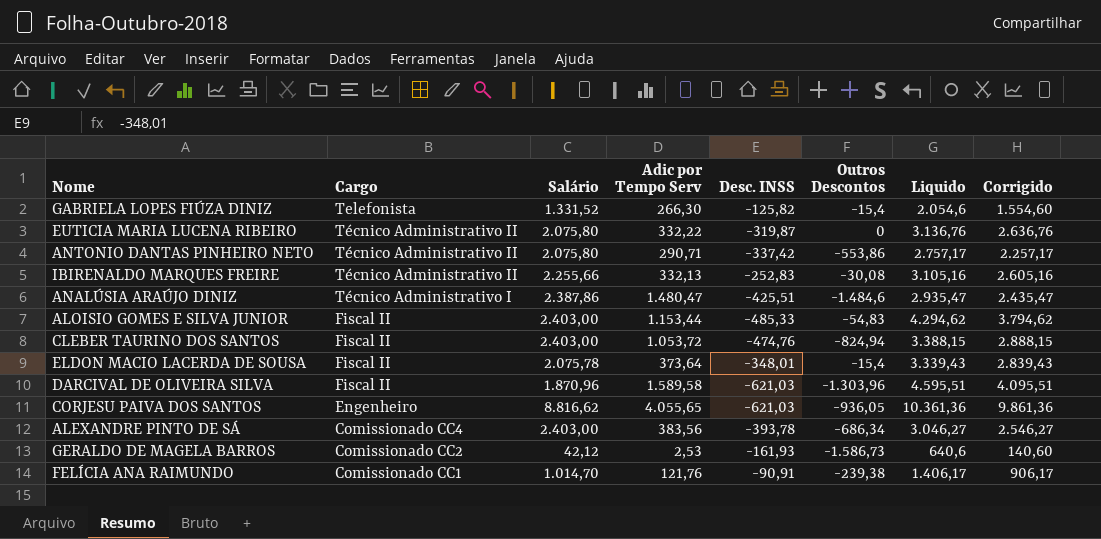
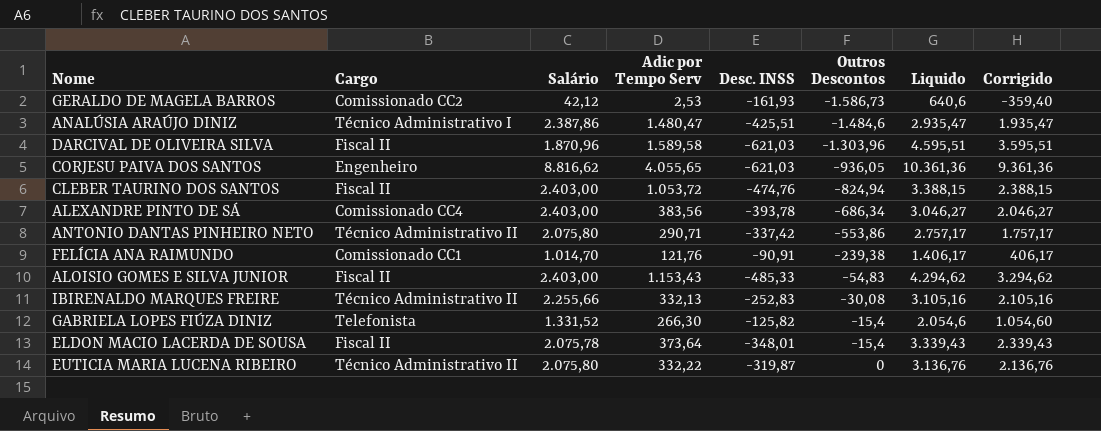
row order: Cargo descending -> Outros Descontos ascending
column Corrigido | formula: [Liquido] - 500 -> [Liquido] - 1000
ALOISIO GOMES E SILVA JUNIOR | Adic por Tempo Serv: 1.153,44 -> 1.153,43

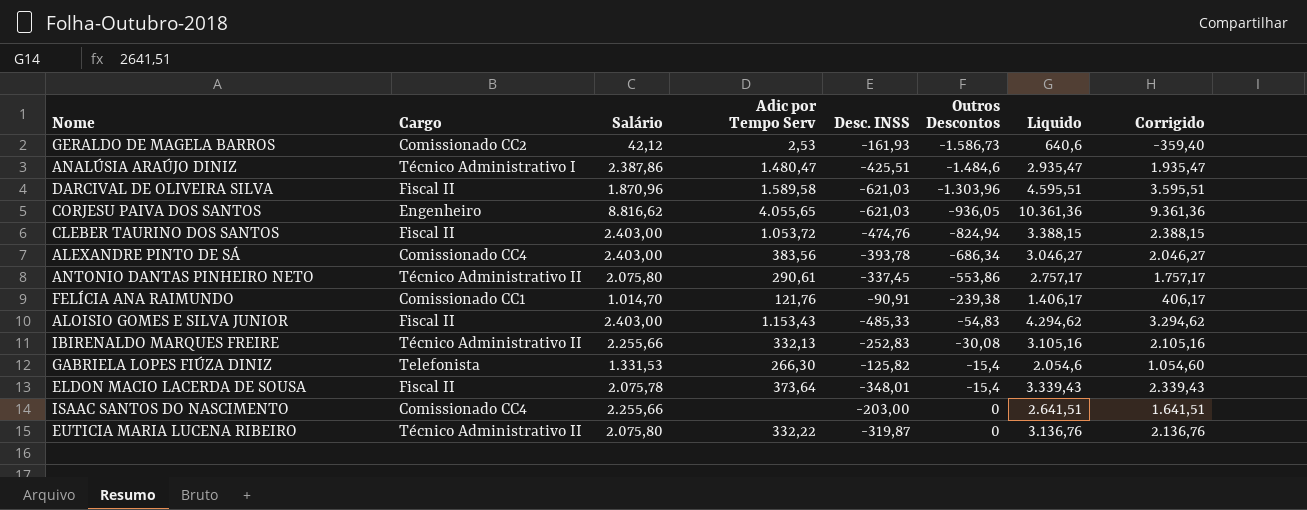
ANTONIO DANTAS PINHEIRO NETO | Adic por Tempo Serv: 290,71 -> 290,61
ANTONIO DANTAS PINHEIRO NETO | Desc. INSS: -337,42 -> -337,45
GABRIELA LOPES FIÚZA DINIZ | Salário: 1.331,52 -> 1.331,53
row ISAAC SANTOS DO NASCIMENTO: none -> Comissionado CC4 | 2.255,66 | none | -203,00 | 0 | 2.641,51 | 1.641,51

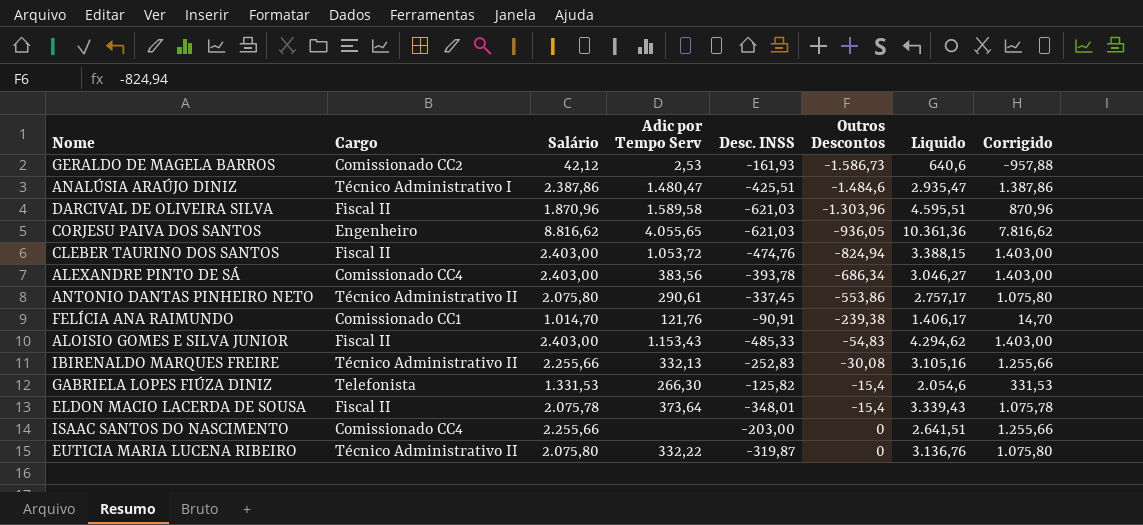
column Corrigido | formula: [Liquido] - 1000 -> [Salário] - 1000

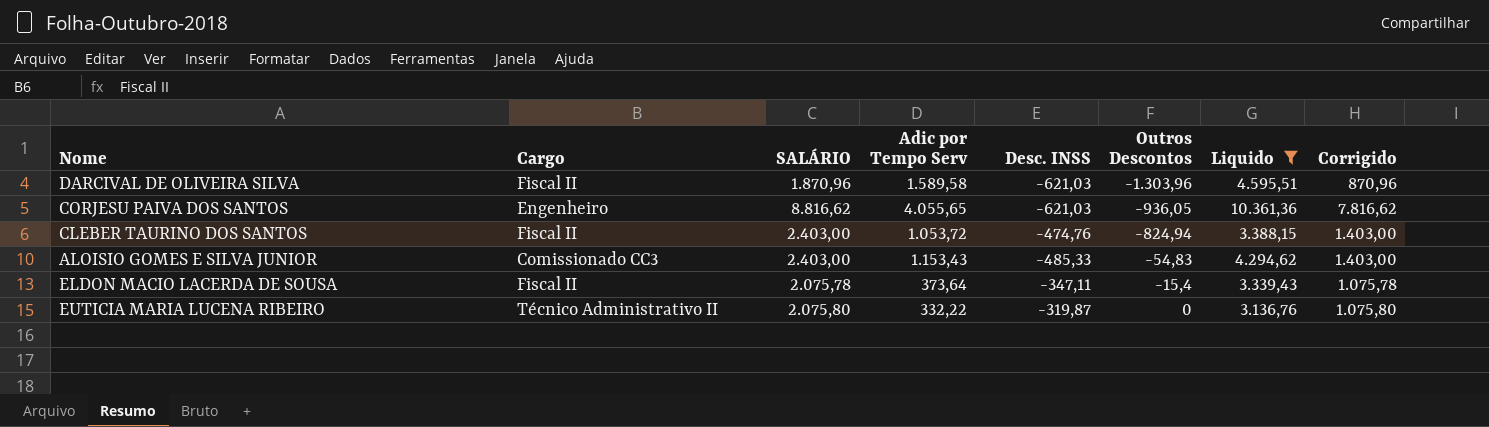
filter: none -> Liquido >= 3.136,76
column name: Salário -> SALÁRIO
ALOISIO GOMES E SILVA JUNIOR | Cargo: Fiscal II -> Comissionado CC3
ELDON MACIO LACERDA DE SOUSA | Desc. INSS: -348,01 -> -347,11

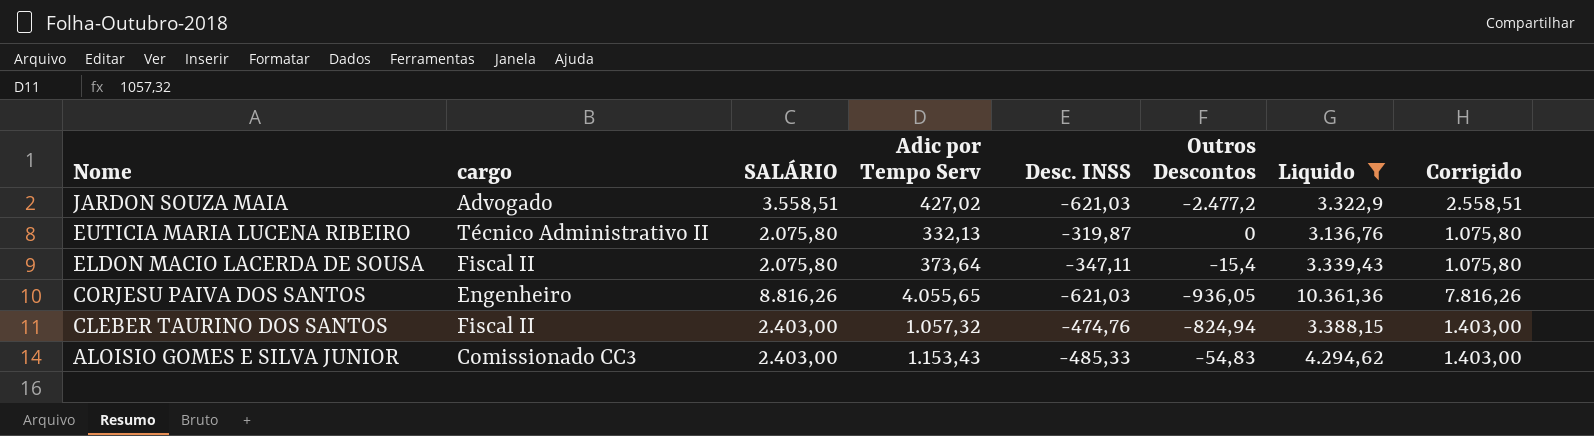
row order: Outros Descontos ascending -> Nome descending
column name: Cargo -> cargo
row DARCIVAL DE OLIVEIRA SILVA: Fiscal II | 1.870,96 | 1.589,58 | -621,03 | -1.303,96 | 4.595,51 | 870,96 -> none
row JARDON SOUZA MAIA: none -> Advogado | 3.558,51 | 427,02 | -621,03 | -2.477,2 | 3.322,9 | 2.558,51
EUTICIA MARIA LUCENA RIBEIRO | Adic por Tempo Serv: 332,22 -> 332,13
ELDON MACIO LACERDA DE SOUSA | SALÁRIO: 2.075,78 -> 2.075,80
ELDON MACIO LACERDA DE SOUSA | Corrigido: 1.075,78 -> 1.075,80
CORJESU PAIVA DOS SANTOS | SALÁRIO: 8.816,62 -> 8.816,26
CORJESU PAIVA DOS SANTOS | Corrigido: 7.816,62 -> 7.816,26
CLEBER TAURINO DOS SANTOS | Adic por Tempo Serv: 1.053,72 -> 1.057,32

